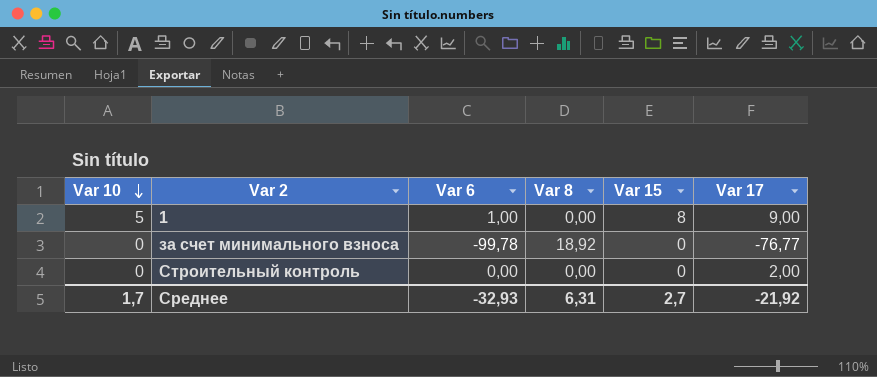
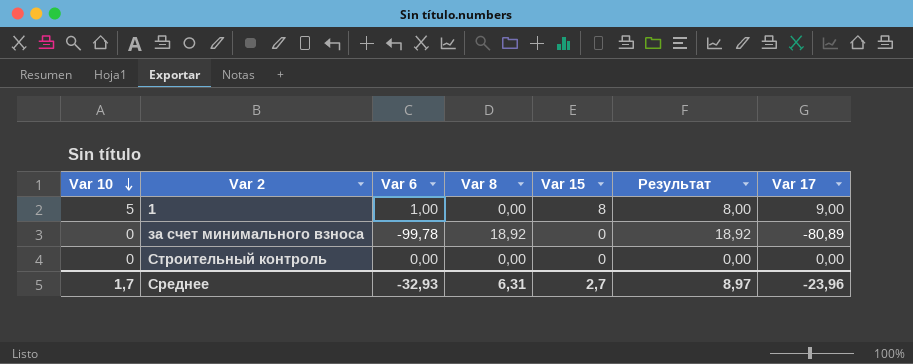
column Результат | formula: none -> [Var 8] + [Var 15]
за счет минимального взноса | Var 17: -76,77 -> -80,89
Строительный контроль | Var 17: 2,00 -> 0,00
Среднее | Var 17: -21,92 -> -23,96

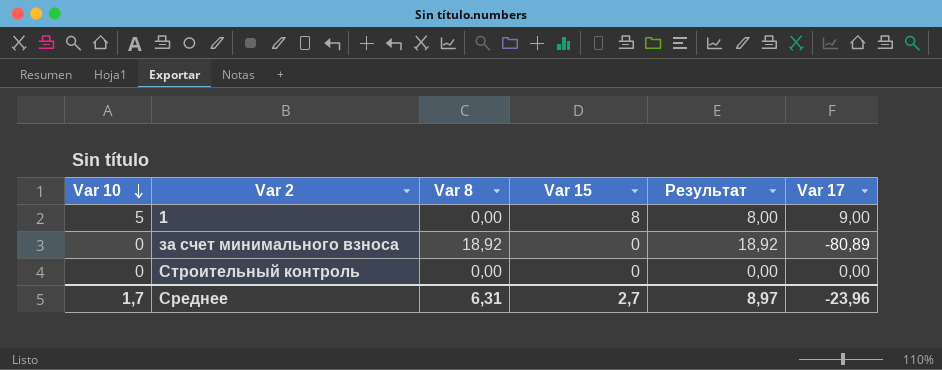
column Var 6 | position: 3 -> none

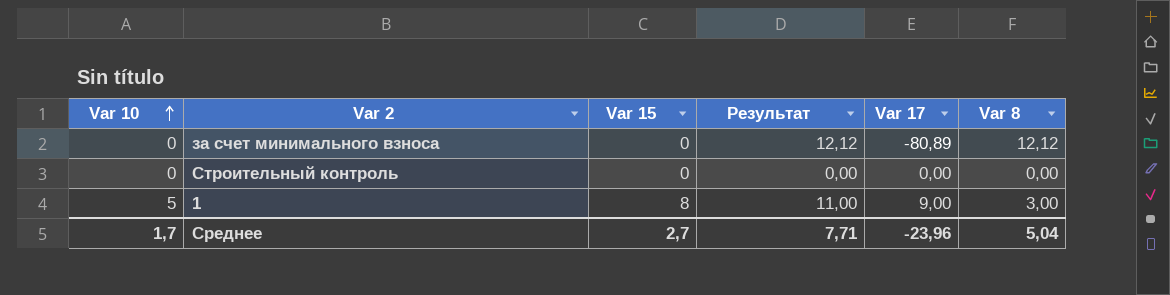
row order: Var 10 descending -> Var 10 ascending
column Var 8 | position: 3 -> 6
за счет минимального взноса | Результат: 18,92 -> 12,12
за счет минимального взноса | Var 8: 18,92 -> 12,12
1 | Результат: 8,00 -> 11,00
1 | Var 8: 0,00 -> 3,00
Среднее | Результат: 8,97 -> 7,71
Среднее | Var 8: 6,31 -> 5,04

